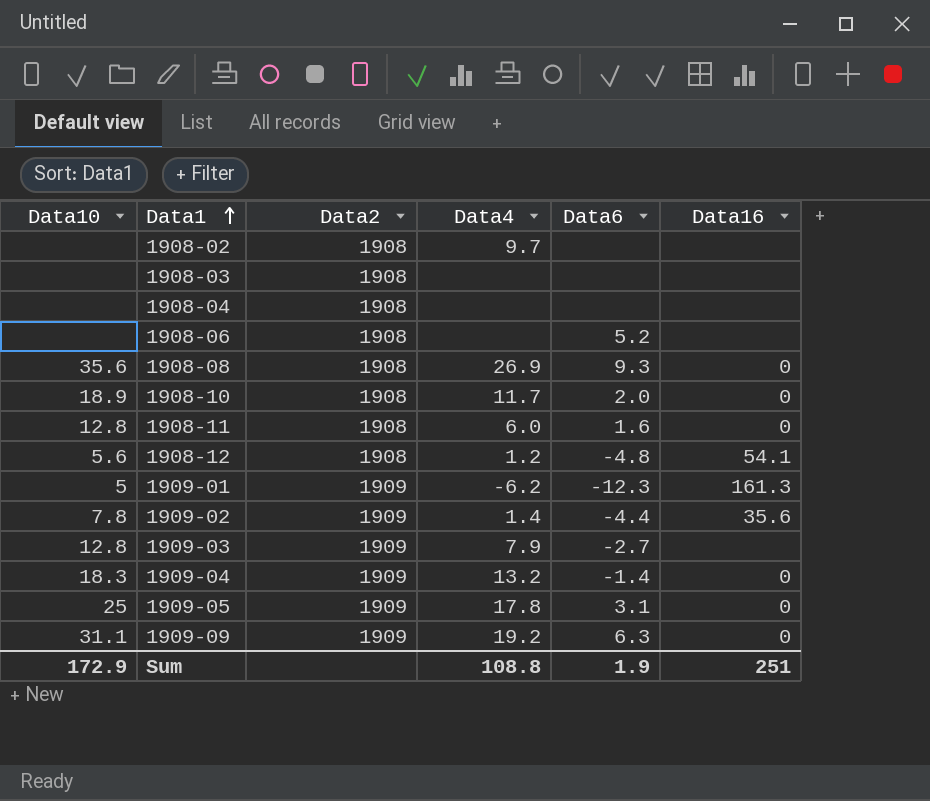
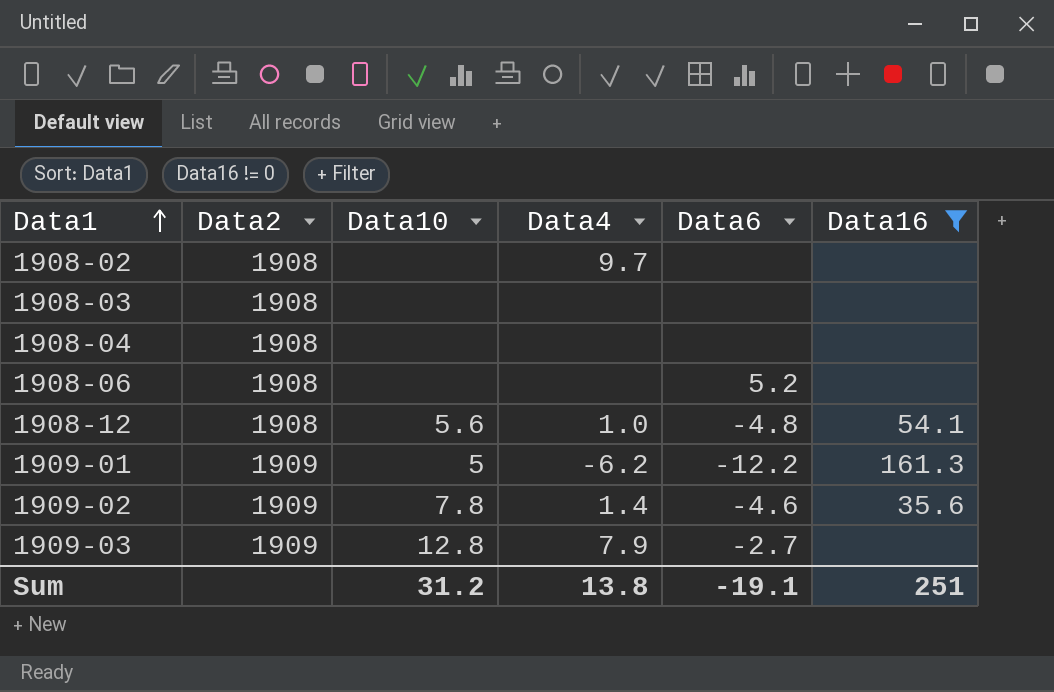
filter: none -> Data16 != 0
column Data10 | position: 1 -> 3
1908-12 | Data4: 1.2 -> 1.0
1909-01 | Data6: -12.3 -> -12.2
1909-02 | Data6: -4.4 -> -4.6
Sum | Data10: 172.9 -> 31.2
Sum | Data4: 108.8 -> 13.8
Sum | Data6: 1.9 -> -19.1

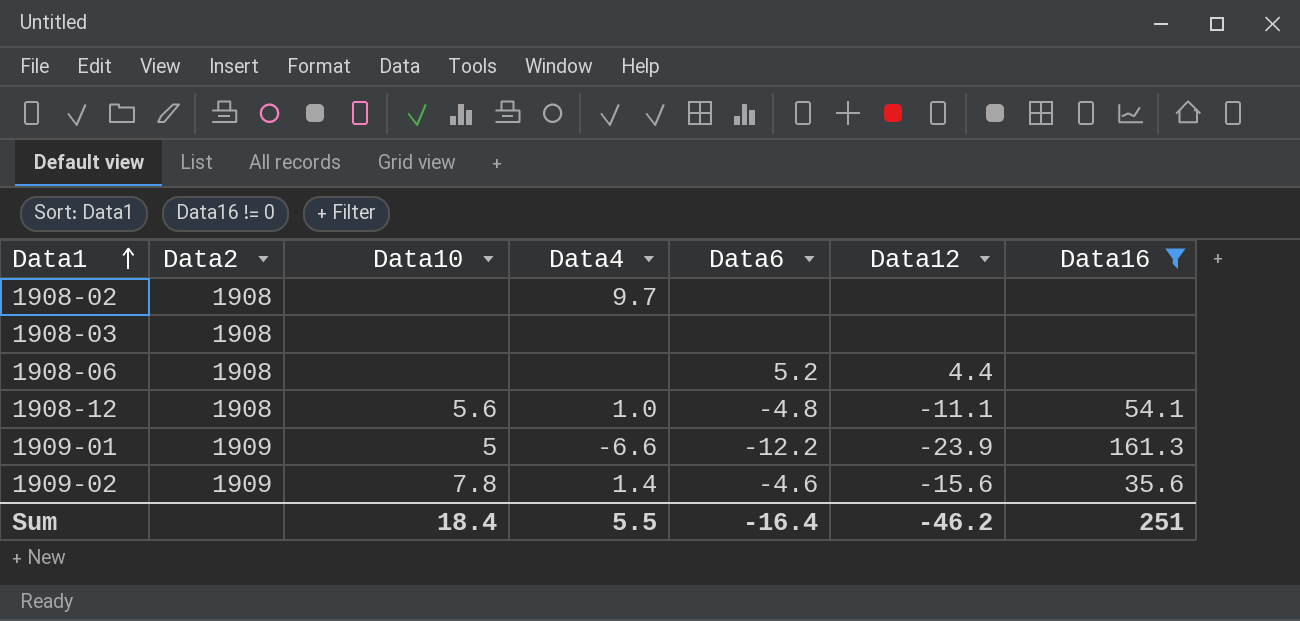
column Data12 | position: none -> 6
row 1908-04: 1908 | none | none | none | none -> none
row 1909-03: 1909 | 12.8 | 7.9 | -2.7 | none -> none
1909-01 | Data4: -6.2 -> -6.6
Sum | Data10: 31.2 -> 18.4
Sum | Data4: 13.8 -> 5.5
Sum | Data6: -19.1 -> -16.4

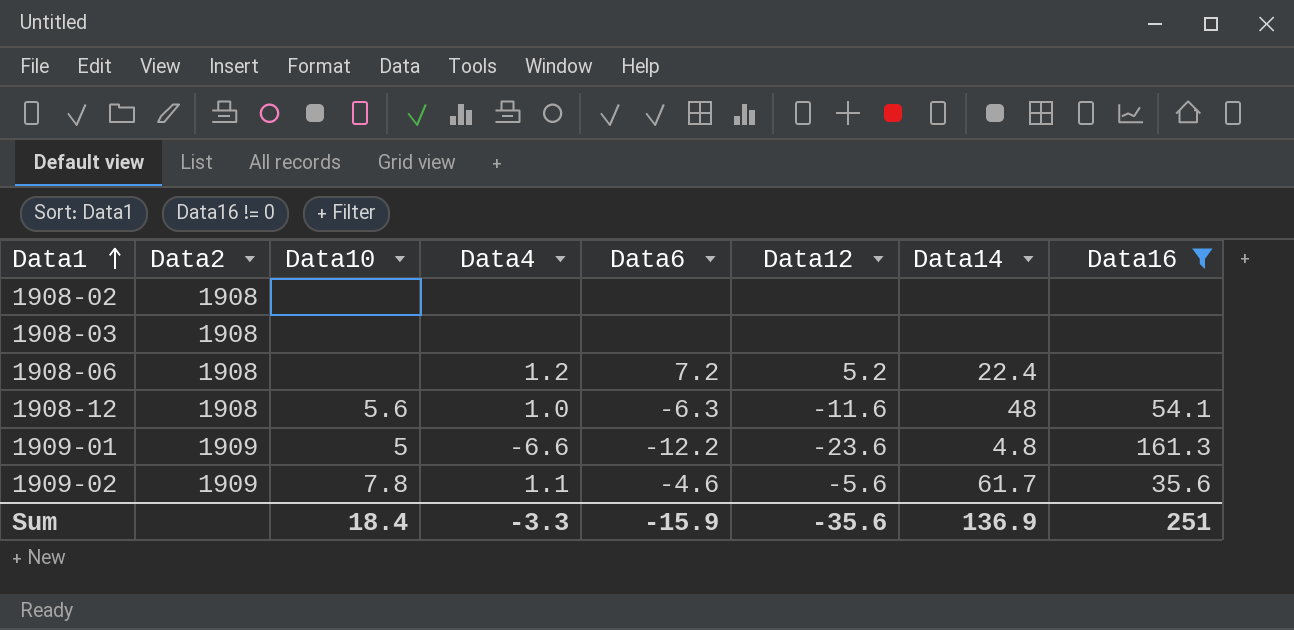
column Data14 | position: none -> 7
1908-02 | Data4: 9.7 -> none
1908-06 | Data4: none -> 1.2
1908-06 | Data6: 5.2 -> 7.2
1908-06 | Data12: 4.4 -> 5.2
1908-12 | Data6: -4.8 -> -6.3
1908-12 | Data12: -11.1 -> -11.6
1909-01 | Data12: -23.9 -> -23.6
1909-02 | Data4: 1.4 -> 1.1
1909-02 | Data12: -15.6 -> -5.6
Sum | Data4: 5.5 -> -3.3
Sum | Data6: -16.4 -> -15.9
Sum | Data12: -46.2 -> -35.6

